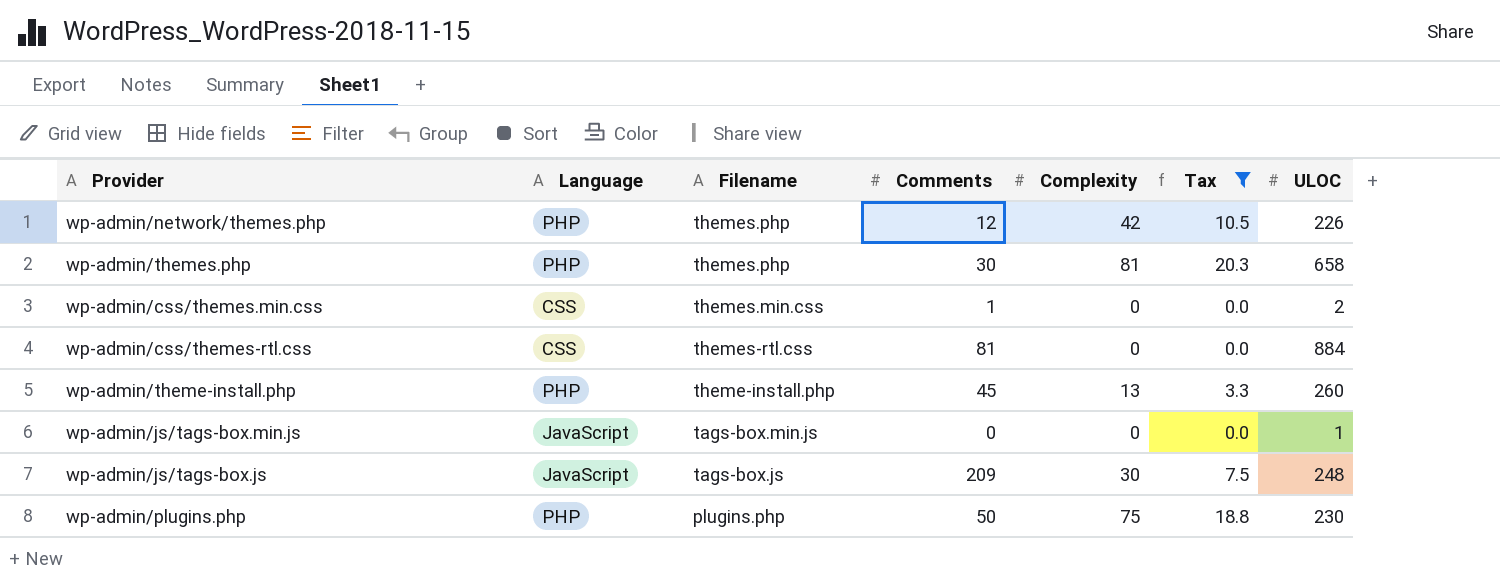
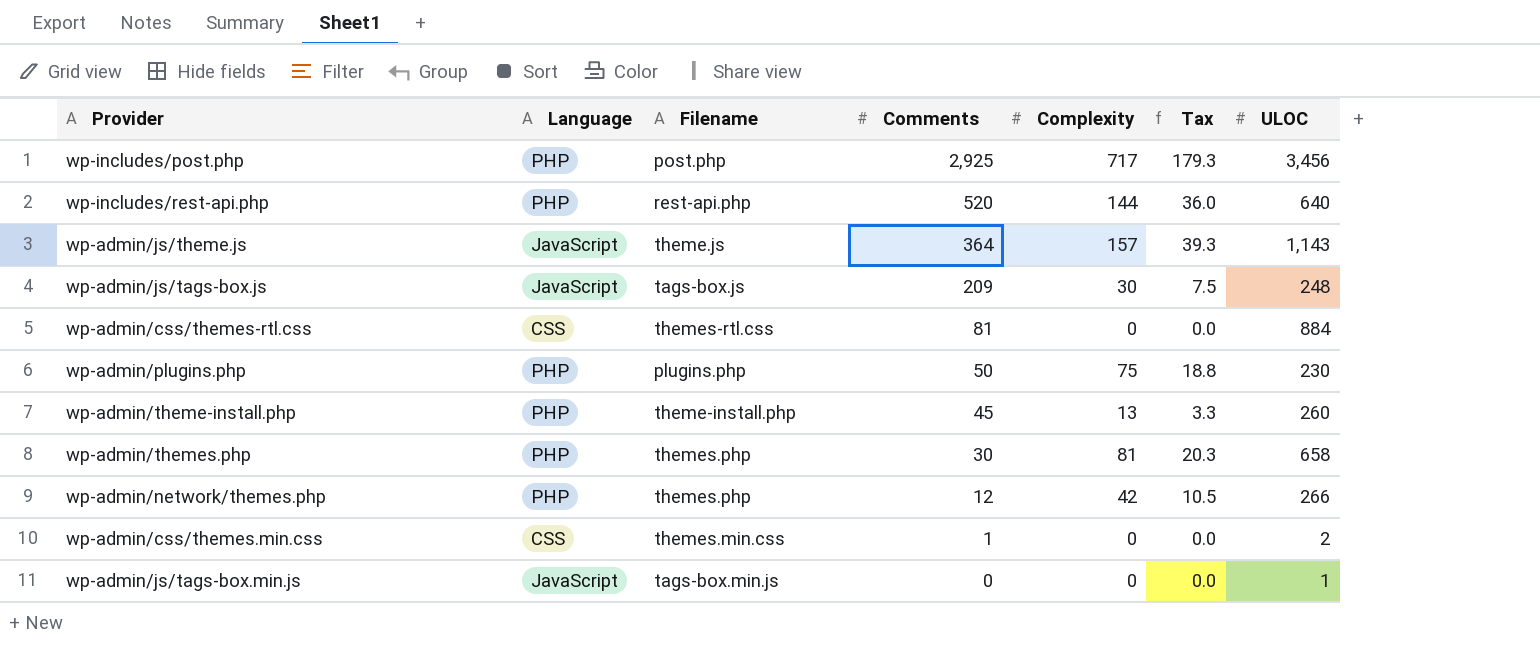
filter: Tax <= 20.3 -> none
row order: Filename descending -> Comments descending
wp-admin/network/themes.php | ULOC: 226 -> 266

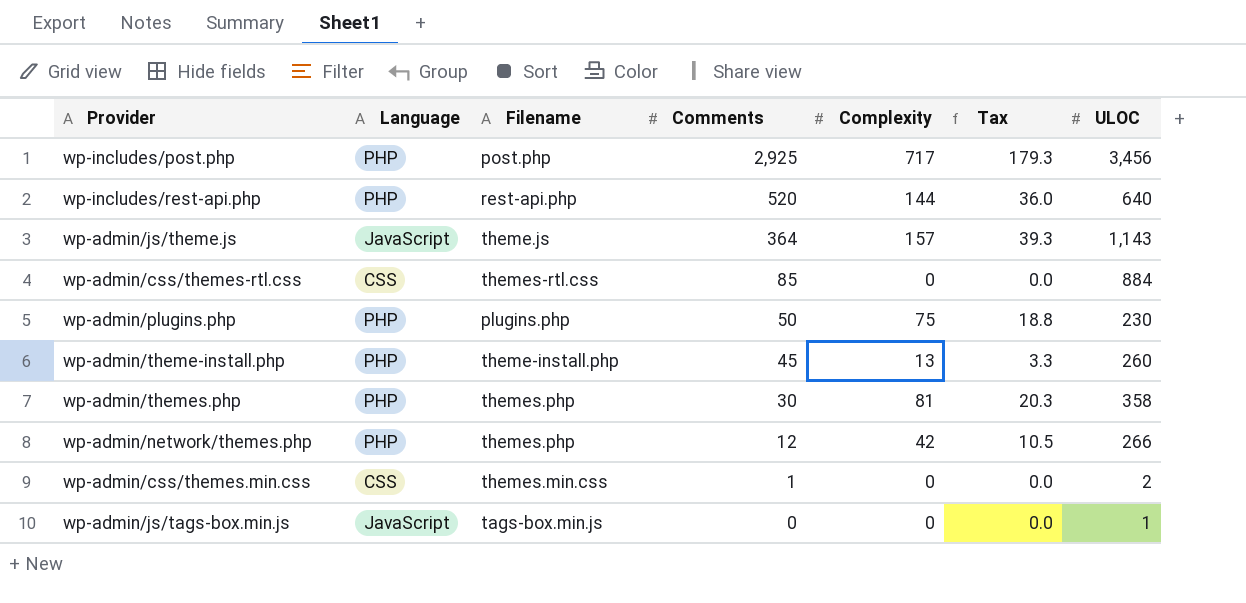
row wp-admin/js/tags-box.js: JavaScript | tags-box.js | 209 | 30 | 7.5 | 248 -> none
wp-admin/css/themes-rtl.css | Comments: 81 -> 85
wp-admin/themes.php | ULOC: 658 -> 358

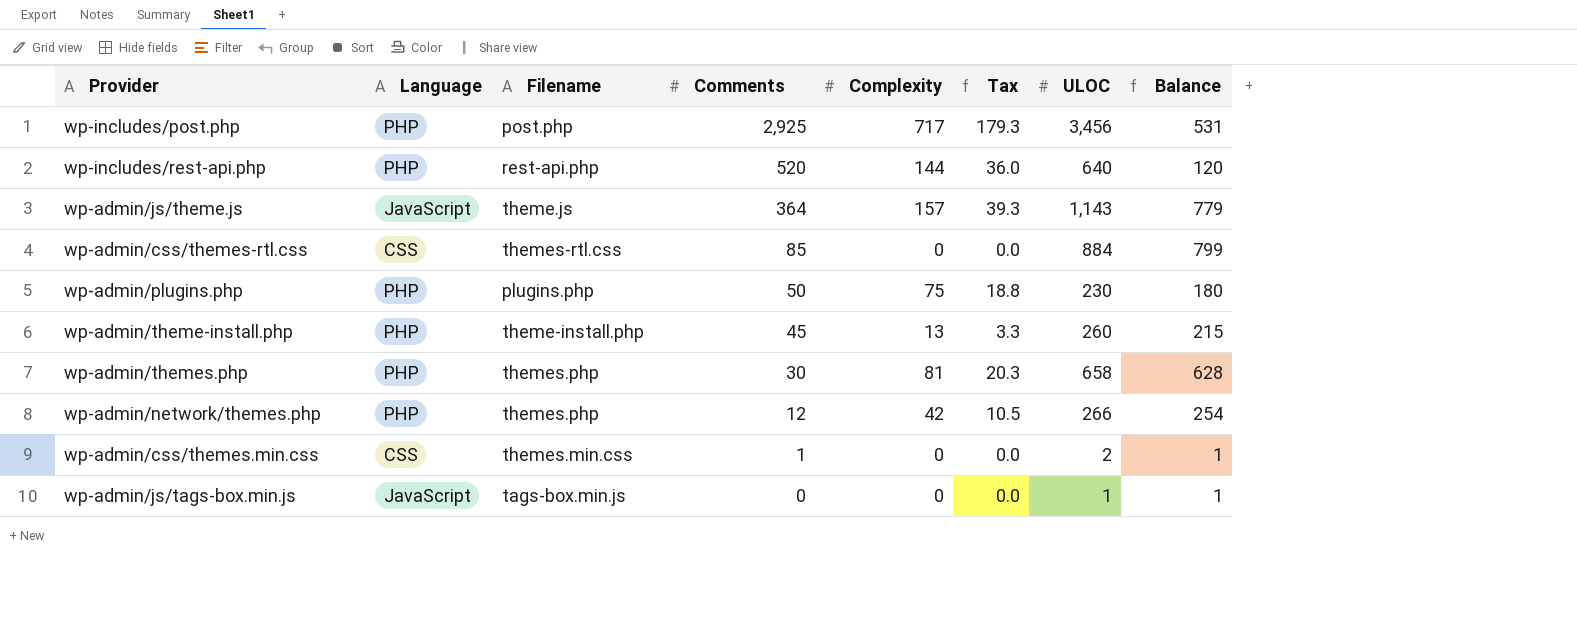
column Balance | formula: none -> [ULOC] - [Comments]
wp-admin/themes.php | ULOC: 358 -> 658

